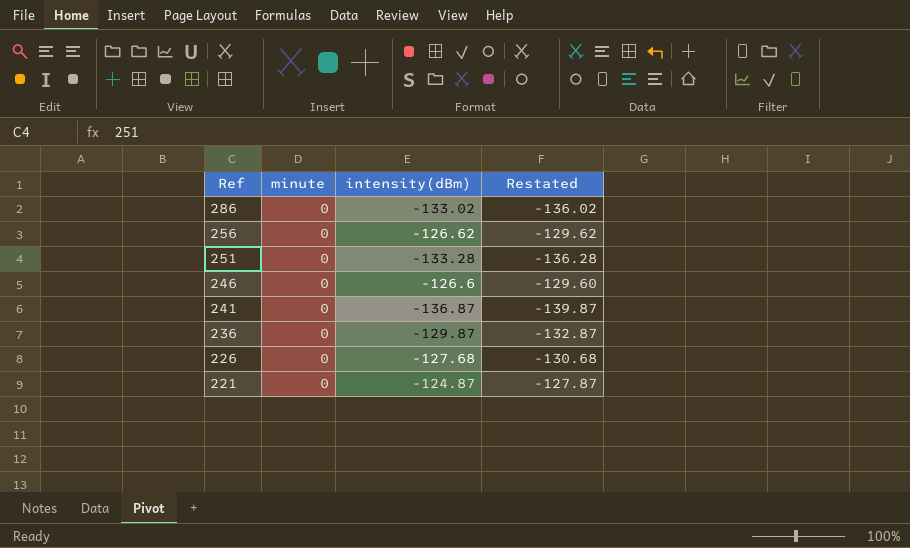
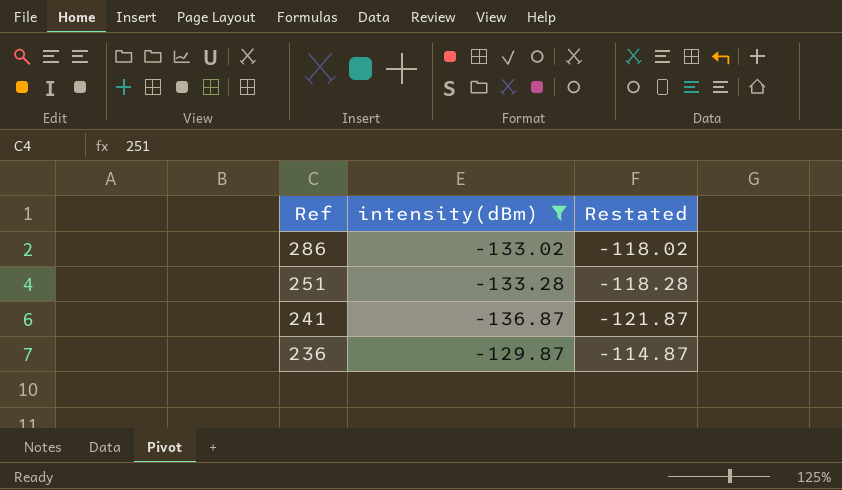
filter: none -> intensity(dBm) <= -129.87
column minute | position: 2 -> none
column Restated | formula: [intensity(dBm)] - 3 -> [intensity(dBm)] + 15

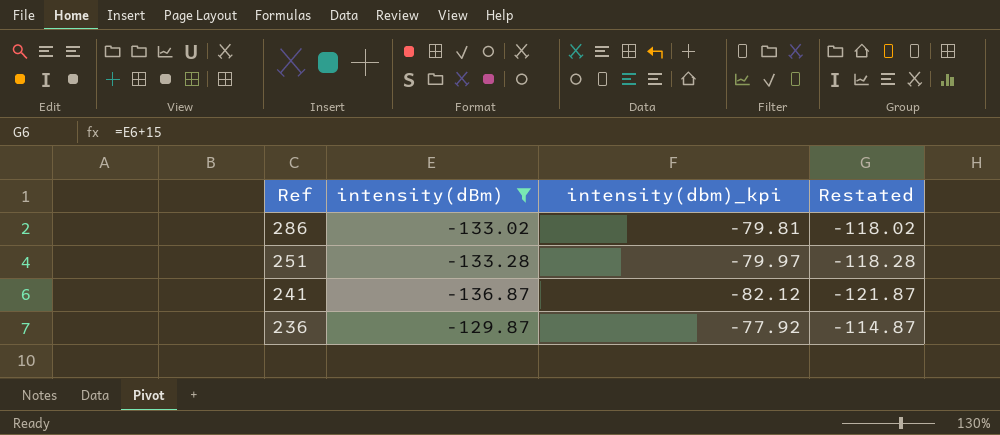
column intensity(dbm)_kpi | formula: none -> [intensity(dBm)] * 0.6

